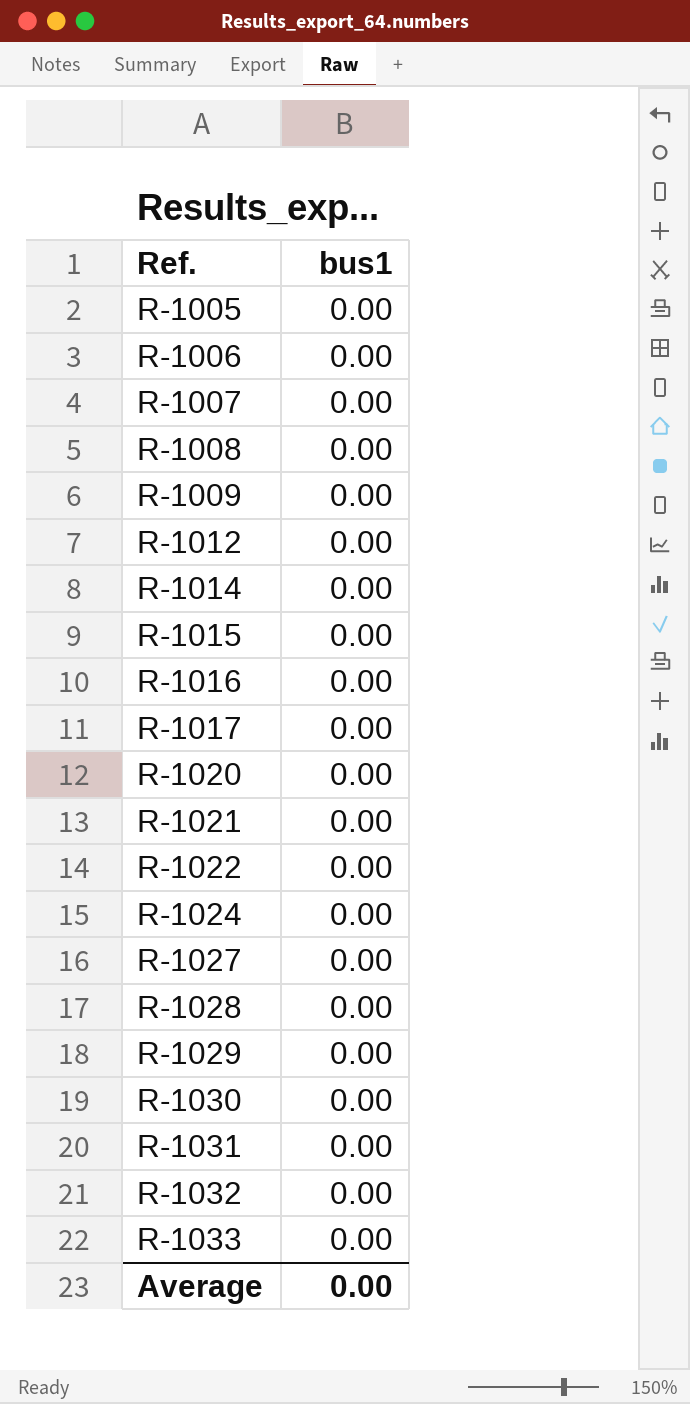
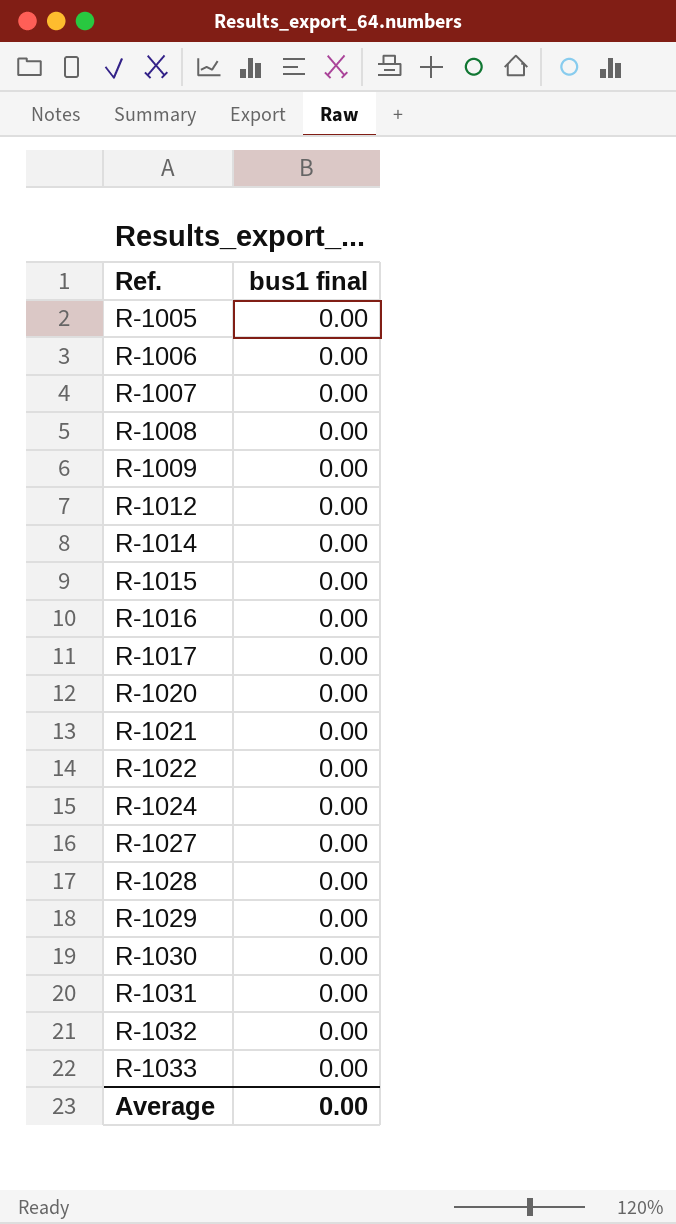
column name: bus1 -> bus1 final

